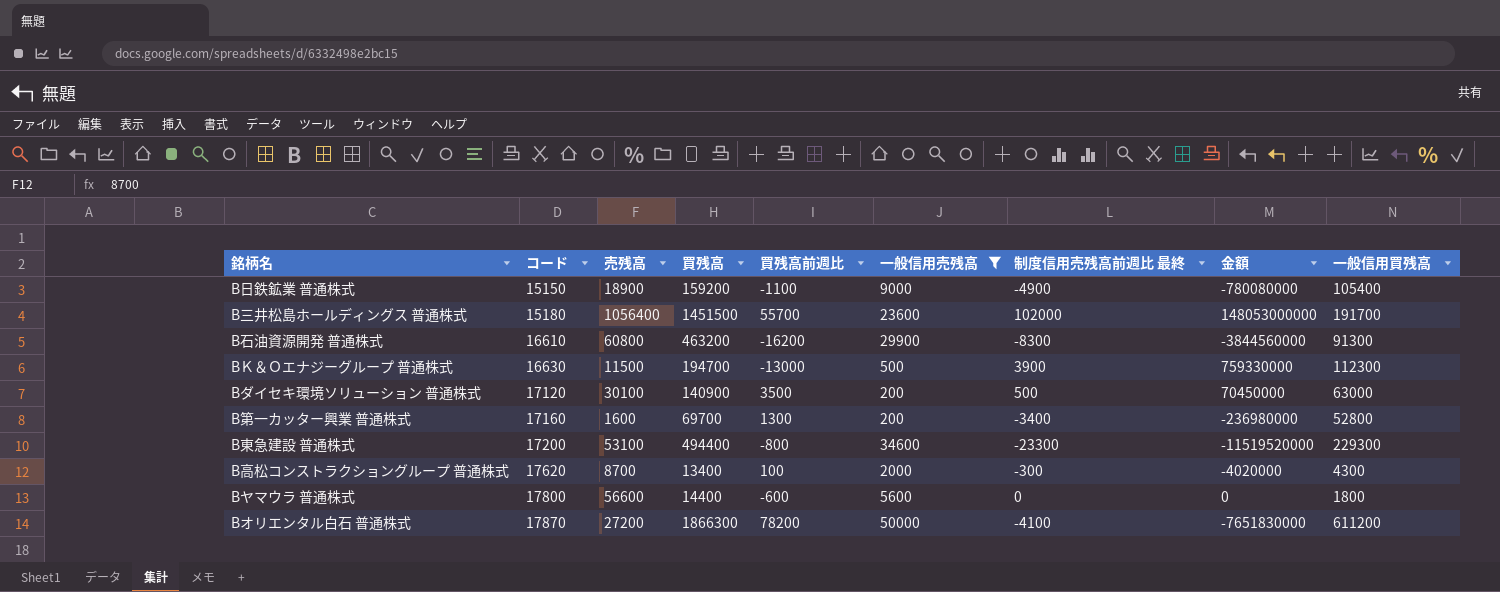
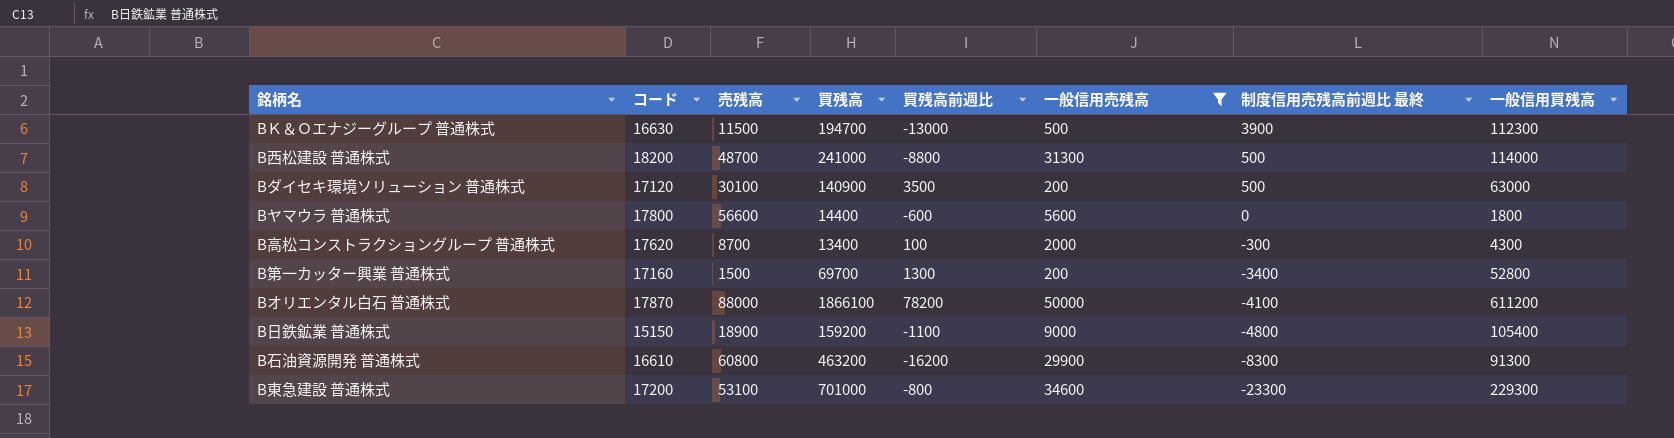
row order: コード ascending -> 制度信用売残高前週比 最終 descending
column 金額 | formula: [買残高] * [制度信用売残高前週比 最終] -> none
row B三井松島ホールディングス 普通株式: 15180 | 1056400 | 1451500 | 55700 | 23600 | 102000 | 148053000000 | 191700 -> none
row B西松建設 普通株式: none -> 18200 | 48700 | 241000 | -8800 | 31300 | 500 | 114000
B第一カッター興業 普通株式 | 売残高: 1600 -> 1500
Bオリエンタル白石 普通株式 | 売残高: 27200 -> 88000
Bオリエンタル白石 普通株式 | 買残高: 1866300 -> 1866100
B日鉄鉱業 普通株式 | 制度信用売残高前週比 最終: -4900 -> -4800
B東急建設 普通株式 | 買残高: 494400 -> 701000

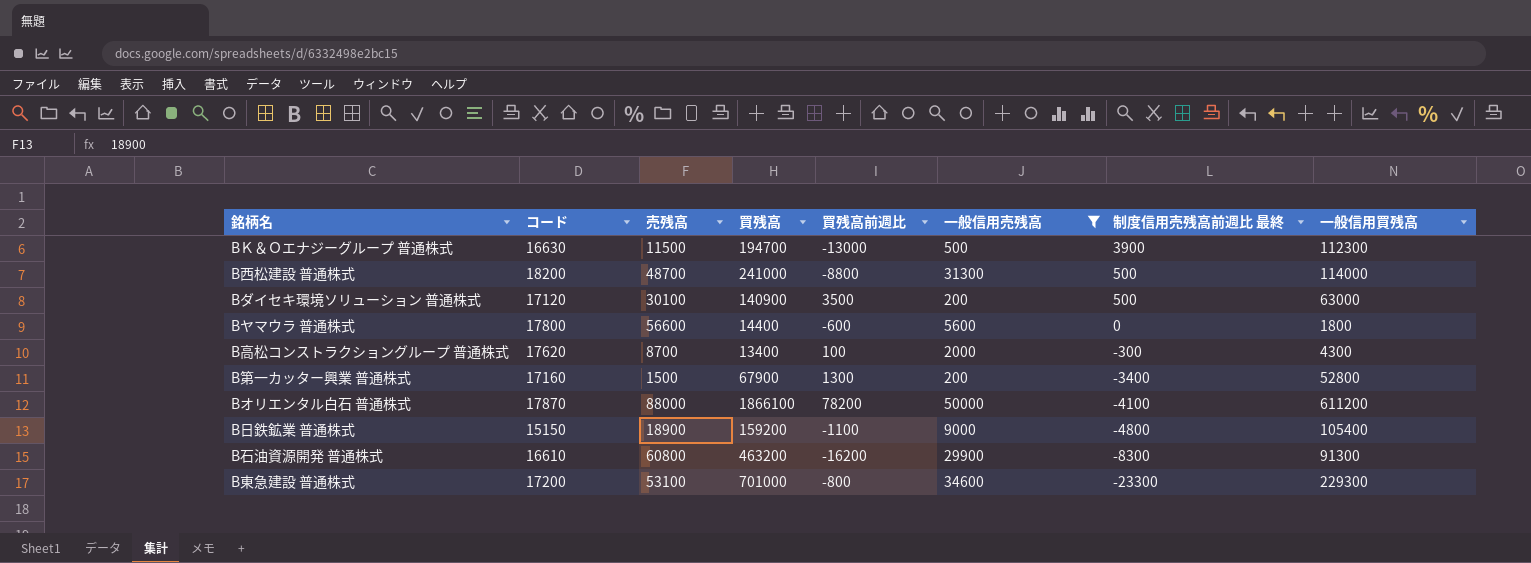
B第一カッター興業 普通株式 | 買残高: 69700 -> 67900

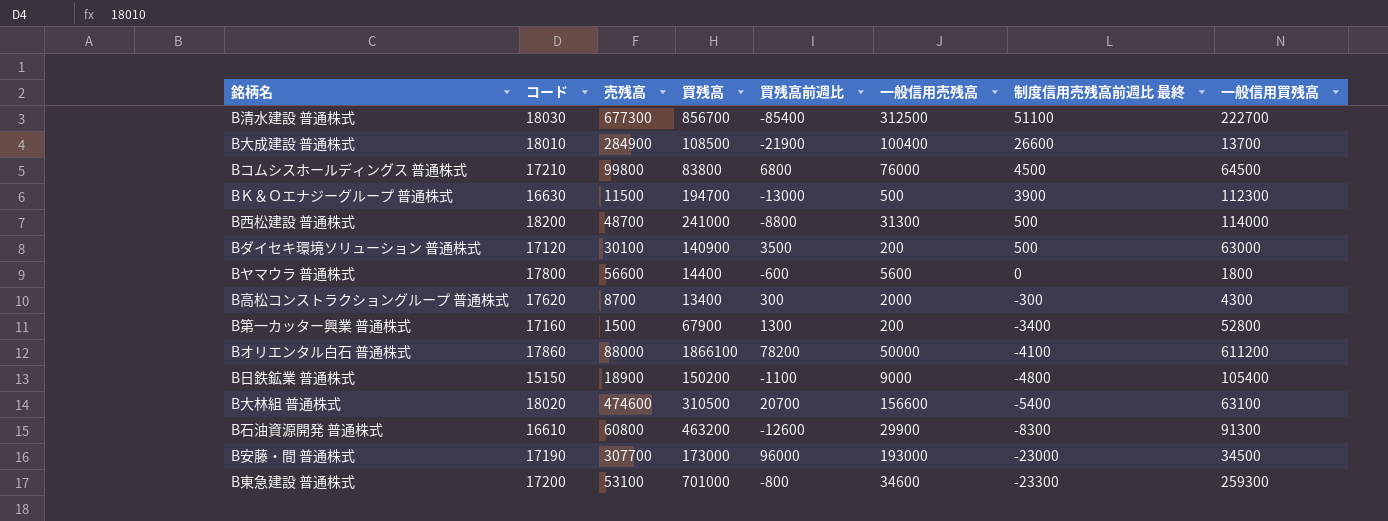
filter: 一般信用売残高 <= 50000 -> none
B高松コンストラクショングループ 普通株式 | 買残高前週比: 100 -> 300
Bオリエンタル白石 普通株式 | コード: 17870 -> 17860
B日鉄鉱業 普通株式 | 買残高: 159200 -> 150200
B石油資源開発 普通株式 | 買残高前週比: -16200 -> -12600
B東急建設 普通株式 | 一般信用買残高: 229300 -> 259300

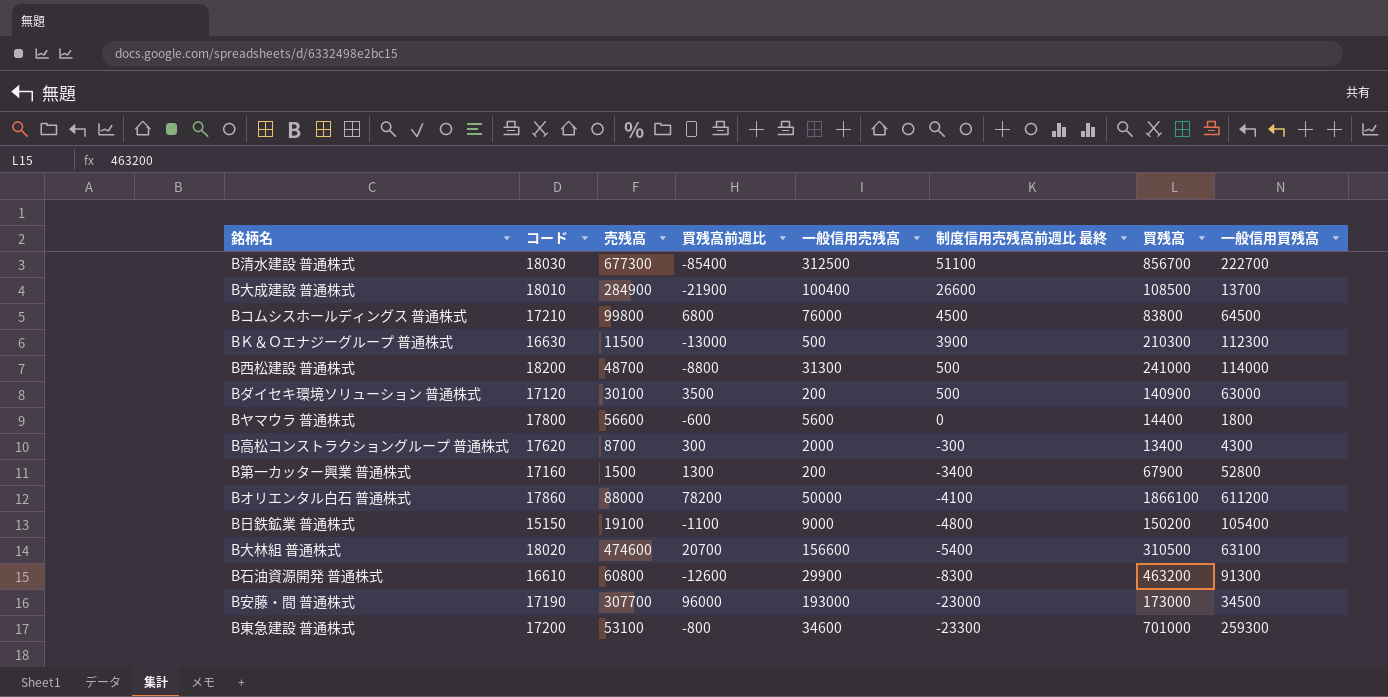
column 買残高 | position: 4 -> 7
BＫ＆Ｏエナジーグループ 普通株式 | 買残高: 194700 -> 210300
B日鉄鉱業 普通株式 | 売残高: 18900 -> 19100

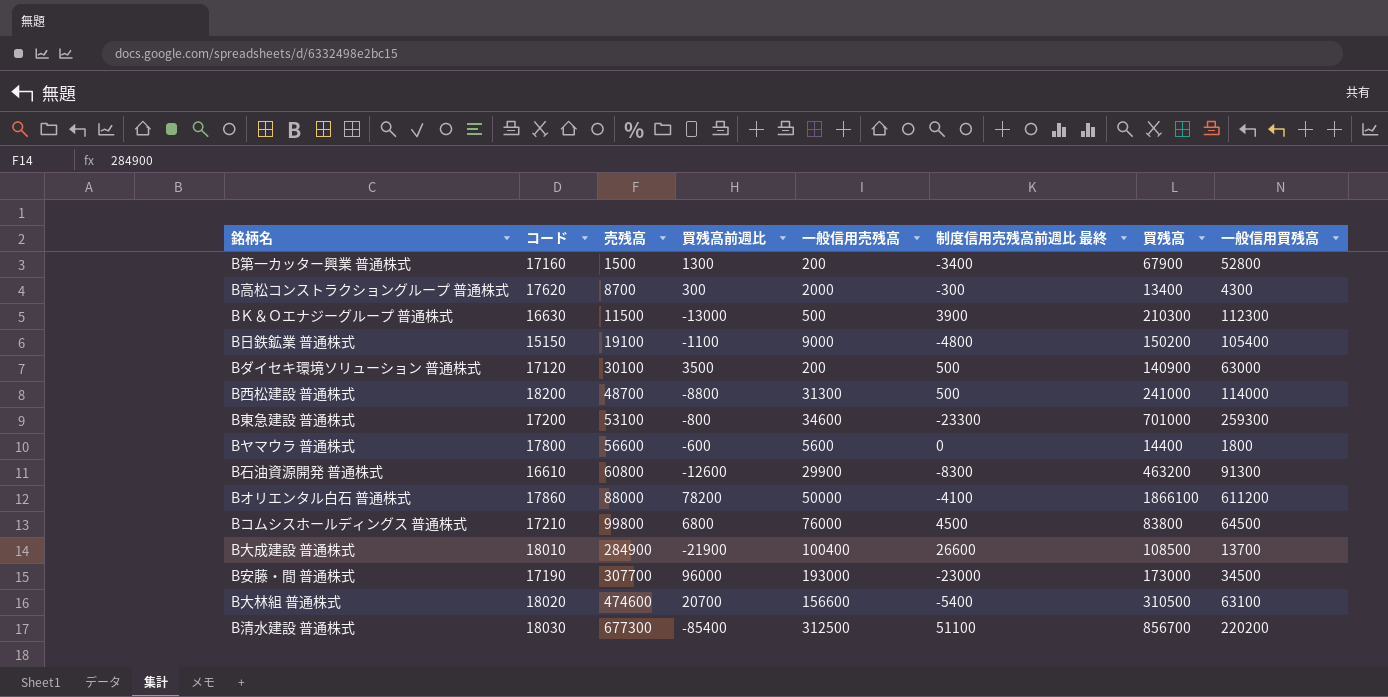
row order: 制度信用売残高前週比 最終 descending -> 売残高 ascending
B清水建設 普通株式 | 一般信用買残高: 222700 -> 220200

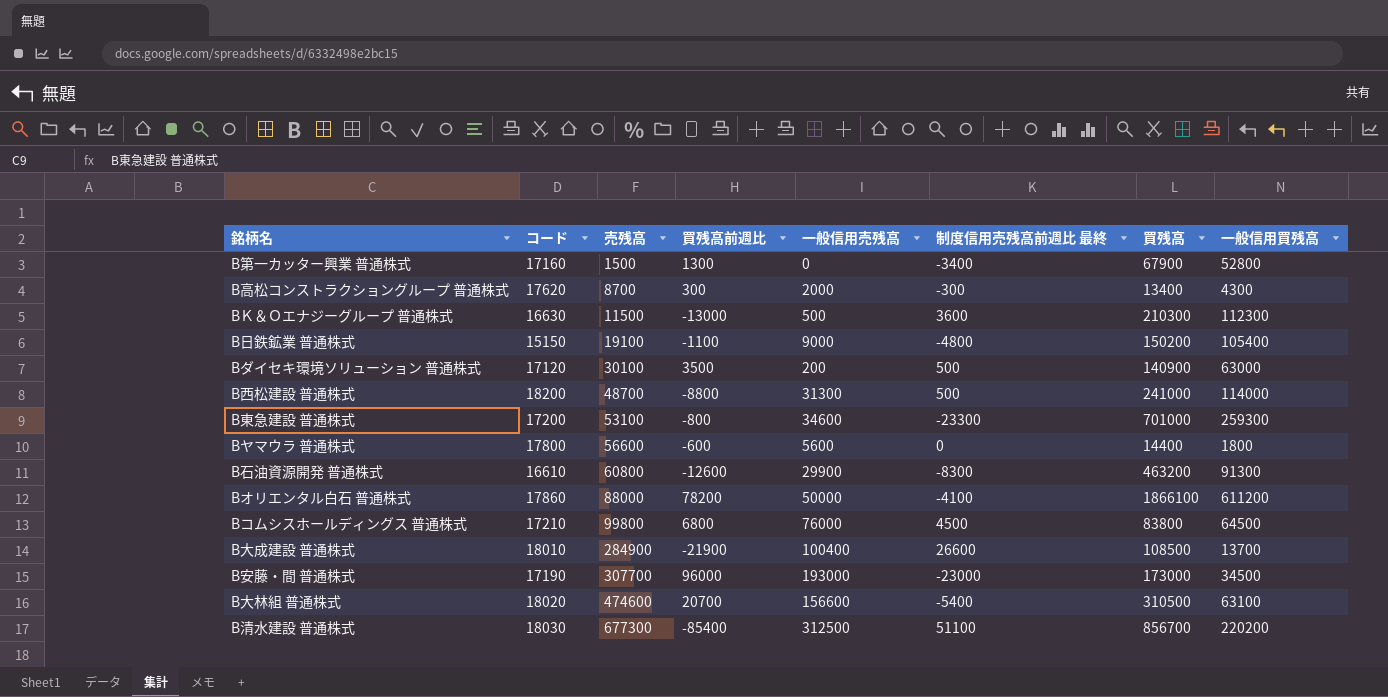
B第一カッター興業 普通株式 | 一般信用売残高: 200 -> 0
BＫ＆Ｏエナジーグループ 普通株式 | 制度信用売残高前週比 最終: 3900 -> 3600

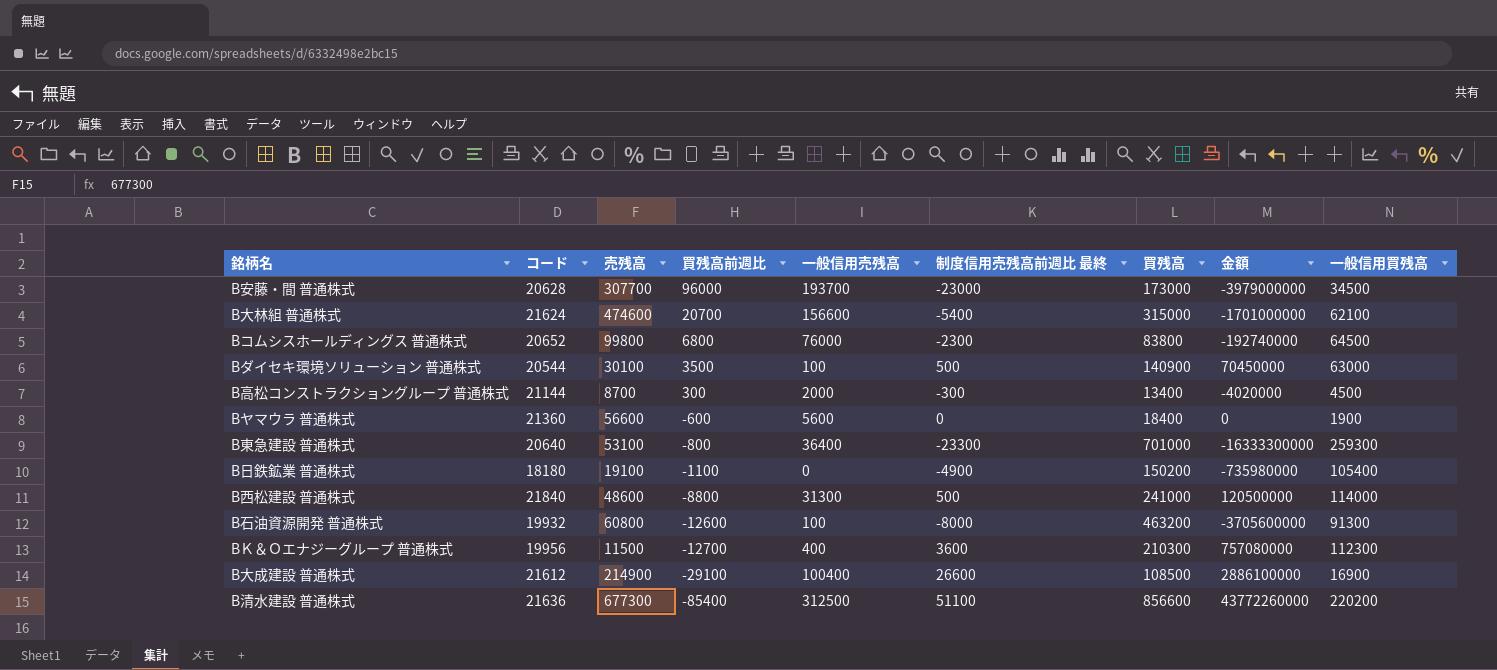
row order: 売残高 ascending -> 買残高前週比 descending
column 金額 | formula: none -> [制度信用売残高前週比 最終] * [買残高]
row B第一カッター興業 普通株式: 17160 | 1500 | 1300 | 0 | -3400 | 67900 | 52800 -> none
row Bオリエンタル白石 普通株式: 17860 | 88000 | 78200 | 50000 | -4100 | 1866100 | 611200 -> none
B安藤・間 普通株式 | コード: 17190 -> 20628
B安藤・間 普通株式 | 一般信用売残高: 193000 -> 193700
B大林組 普通株式 | コード: 18020 -> 21624
B大林組 普通株式 | 買残高: 310500 -> 315000
B大林組 普通株式 | 一般信用買残高: 63100 -> 62100
Bコムシスホールディングス 普通株式 | コード: 17210 -> 20652
Bコムシスホールディングス 普通株式 | 制度信用売残高前週比 最終: 4500 -> -2300
Bダイセキ環境ソリューション 普通株式 | コード: 17120 -> 20544
Bダイセキ環境ソリューション 普通株式 | 一般信用売残高: 200 -> 100
B高松コンストラクショングループ 普通株式 | コード: 17620 -> 21144
B高松コンストラクショングループ 普通株式 | 一般信用買残高: 4300 -> 4500
Bヤマウラ 普通株式 | コード: 17800 -> 21360
Bヤマウラ 普通株式 | 買残高: 14400 -> 18400
Bヤマウラ 普通株式 | 一般信用買残高: 1800 -> 1900
B東急建設 普通株式 | コード: 17200 -> 20640
B東急建設 普通株式 | 一般信用売残高: 34600 -> 36400
B日鉄鉱業 普通株式 | コード: 15150 -> 18180
B日鉄鉱業 普通株式 | 一般信用売残高: 9000 -> 0
B日鉄鉱業 普通株式 | 制度信用売残高前週比 最終: -4800 -> -4900
B西松建設 普通株式 | コード: 18200 -> 21840
B西松建設 普通株式 | 売残高: 48700 -> 48600
B石油資源開発 普通株式 | コード: 16610 -> 19932
B石油資源開発 普通株式 | 一般信用売残高: 29900 -> 100
B石油資源開発 普通株式 | 制度信用売残高前週比 最終: -8300 -> -8000
BＫ＆Ｏエナジーグループ 普通株式 | コード: 16630 -> 19956
BＫ＆Ｏエナジーグループ 普通株式 | 買残高前週比: -13000 -> -12700
BＫ＆Ｏエナジーグループ 普通株式 | 一般信用売残高: 500 -> 400
B大成建設 普通株式 | コード: 18010 -> 21612
B大成建設 普通株式 | 売残高: 284900 -> 214900
B大成建設 普通株式 | 買残高前週比: -21900 -> -29100
B大成建設 普通株式 | 一般信用買残高: 13700 -> 16900
B清水建設 普通株式 | コード: 18030 -> 21636
B清水建設 普通株式 | 買残高: 856700 -> 856600

